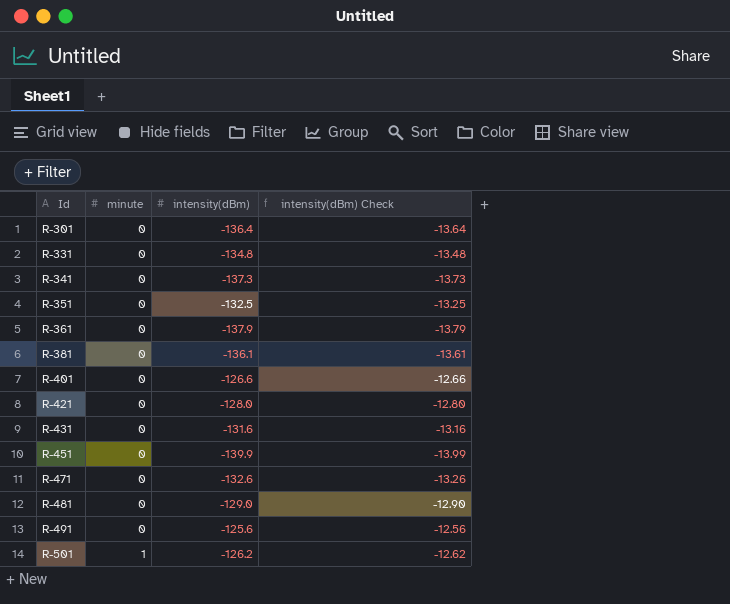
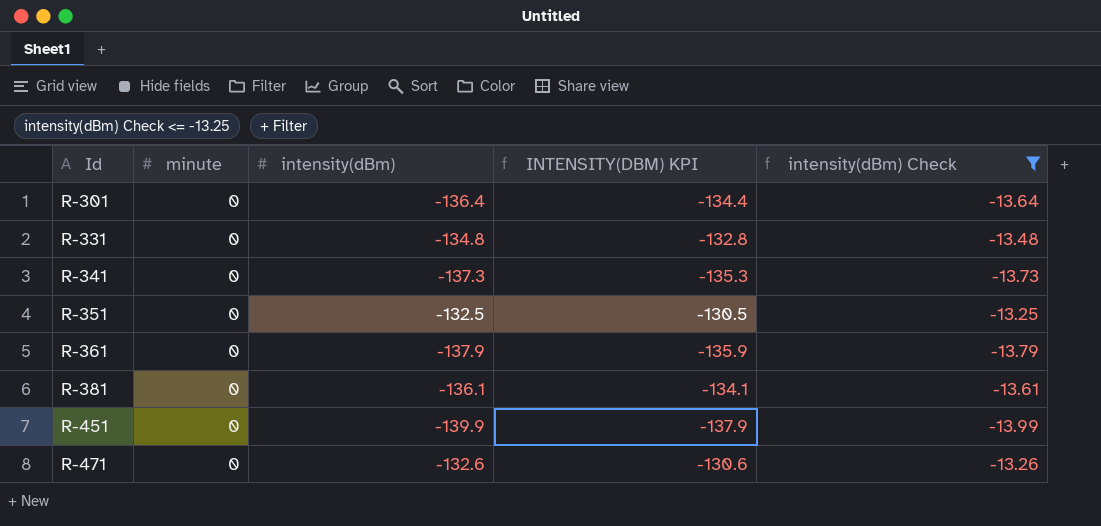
filter: none -> intensity(dBm) Check <= -13.25
column INTENSITY(DBM) KPI | formula: none -> [intensity(dBm)] + 2

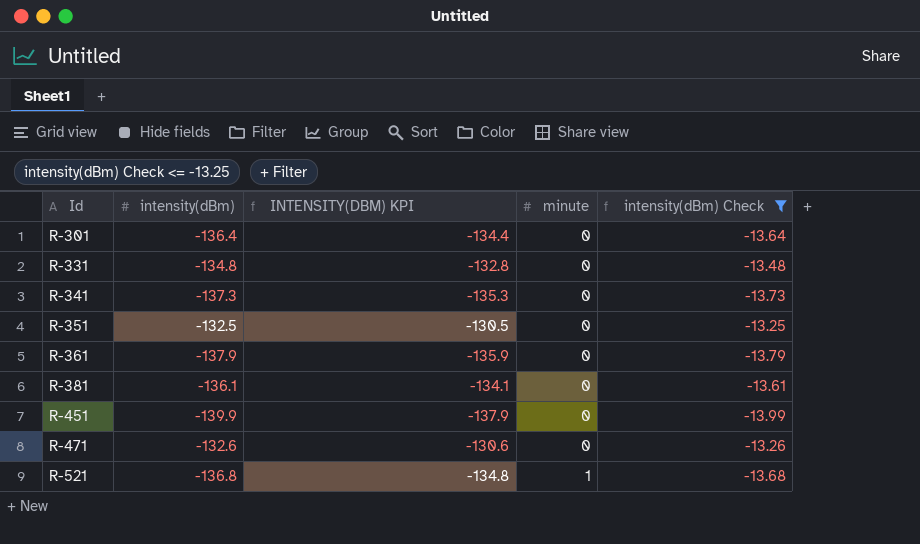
column minute | position: 2 -> 4
row R-521: none -> -136.8 | -134.8 | 1 | -13.68

